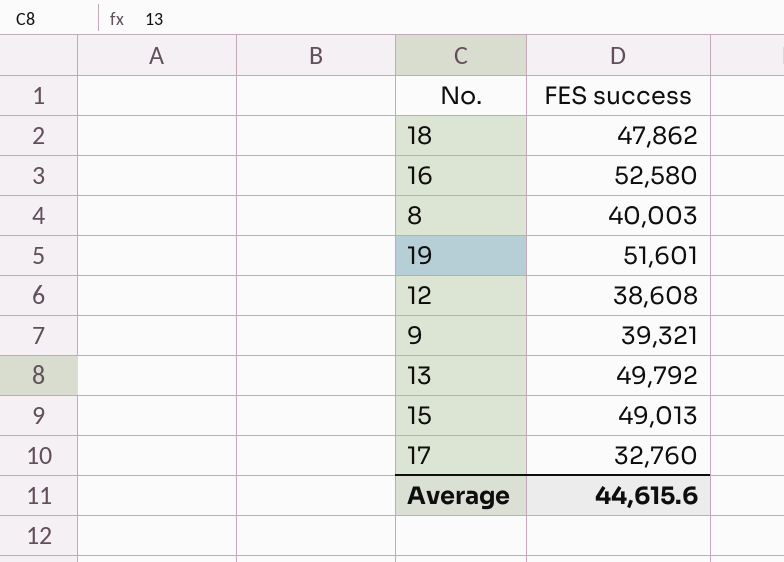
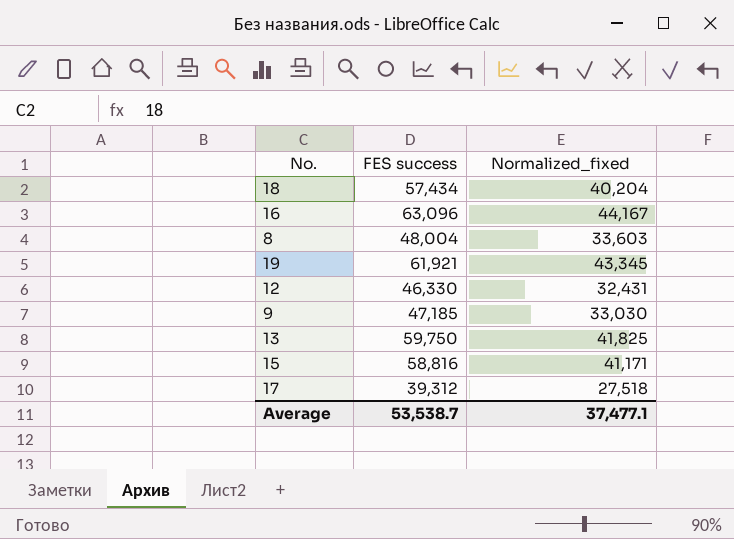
column Normalized_fixed | formula: none -> [FES success] * 0.7
18 | FES success: 47,862 -> 57,434
16 | FES success: 52,580 -> 63,096
8 | FES success: 40,003 -> 48,004
19 | FES success: 51,601 -> 61,921
12 | FES success: 38,608 -> 46,330
9 | FES success: 39,321 -> 47,185
13 | FES success: 49,792 -> 59,750
15 | FES success: 49,013 -> 58,816
17 | FES success: 32,760 -> 39,312
Average | FES success: 44,615.6 -> 53,538.7

